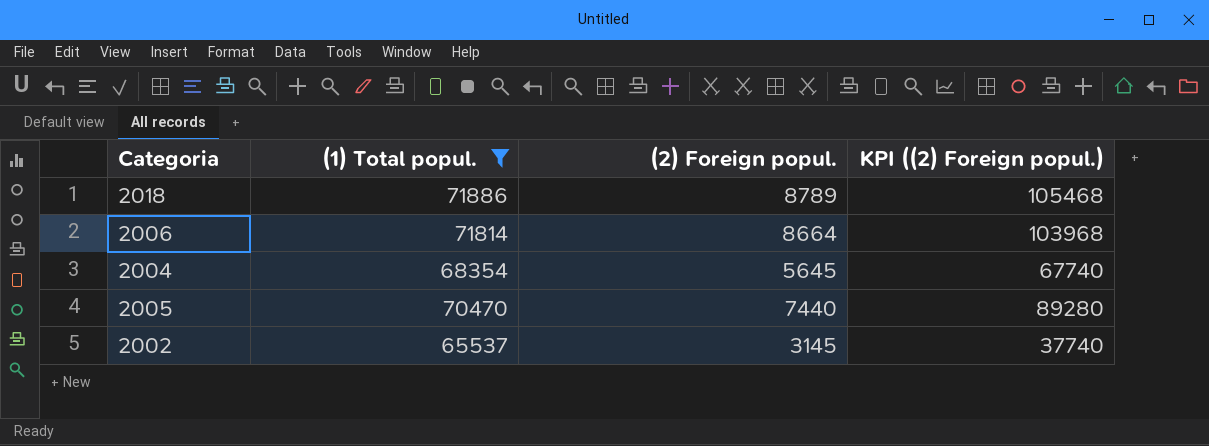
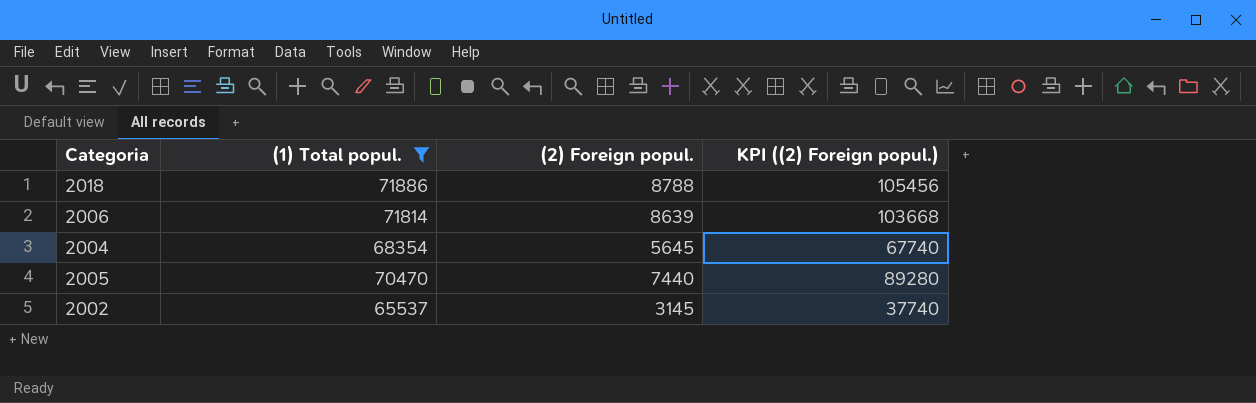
2018 | (2) Foreign popul.: 8789 -> 8788
2018 | KPI ((2) Foreign popul.): 105468 -> 105456
2006 | (2) Foreign popul.: 8664 -> 8639
2006 | KPI ((2) Foreign popul.): 103968 -> 103668

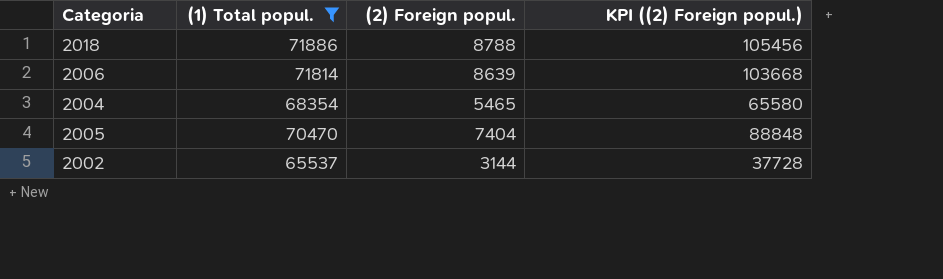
2004 | (2) Foreign popul.: 5645 -> 5465
2004 | KPI ((2) Foreign popul.): 67740 -> 65580
2005 | (2) Foreign popul.: 7440 -> 7404
2005 | KPI ((2) Foreign popul.): 89280 -> 88848
2002 | (2) Foreign popul.: 3145 -> 3144
2002 | KPI ((2) Foreign popul.): 37740 -> 37728

